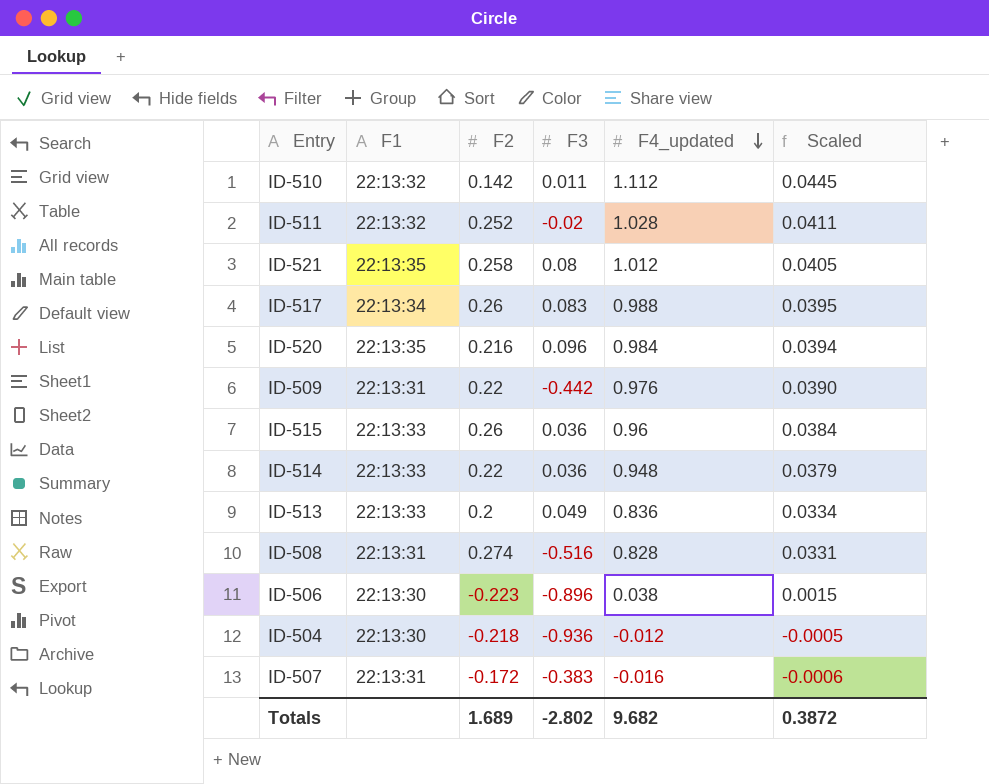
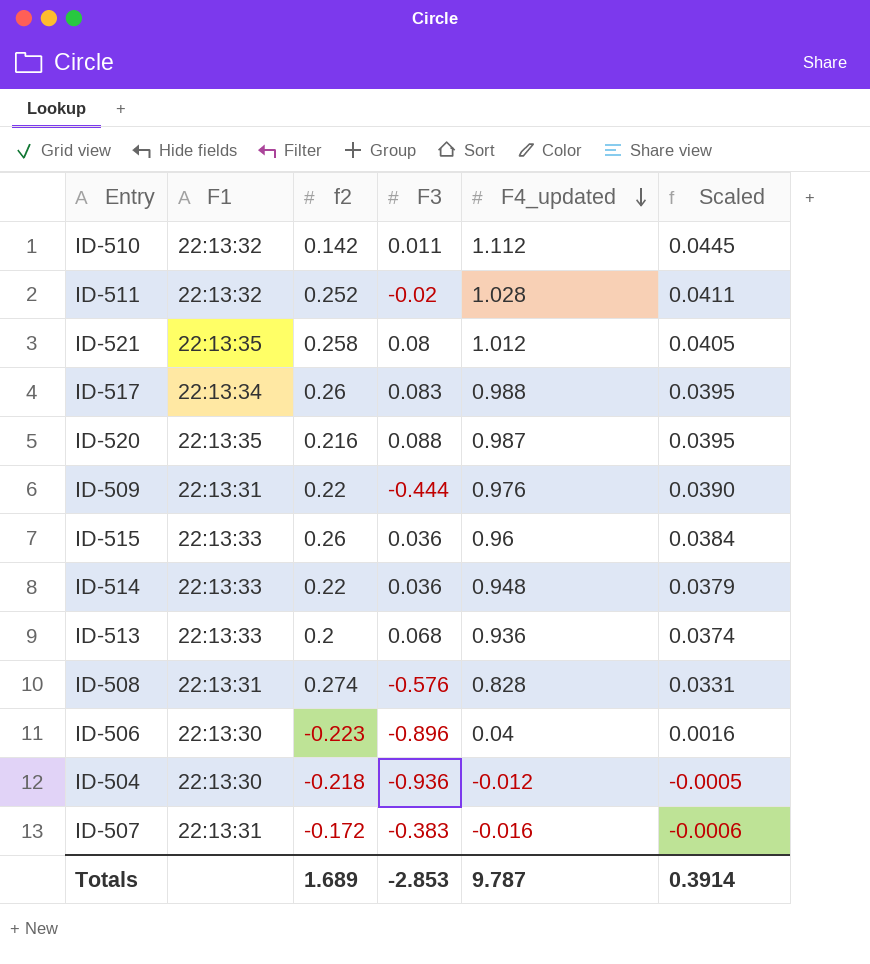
column name: F2 -> f2
ID-520 | F3: 0.096 -> 0.088
ID-520 | F4_updated: 0.984 -> 0.987
ID-520 | Scaled: 0.0394 -> 0.0395
ID-509 | F3: -0.442 -> -0.444
ID-513 | F3: 0.049 -> 0.068
ID-513 | F4_updated: 0.836 -> 0.936
ID-513 | Scaled: 0.0334 -> 0.0374
ID-508 | F3: -0.516 -> -0.576
ID-506 | F4_updated: 0.038 -> 0.04
ID-506 | Scaled: 0.0015 -> 0.0016
Totals | F3: -2.802 -> -2.853
Totals | F4_updated: 9.682 -> 9.787
Totals | Scaled: 0.3872 -> 0.3914

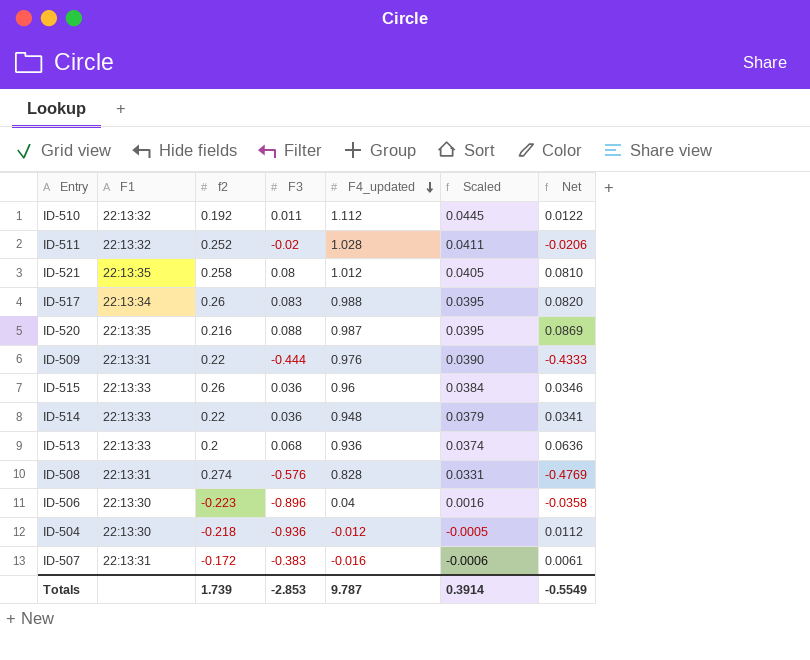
column Net | formula: none -> [F3] * [F4_updated]
ID-510 | f2: 0.142 -> 0.192
Totals | f2: 1.689 -> 1.739

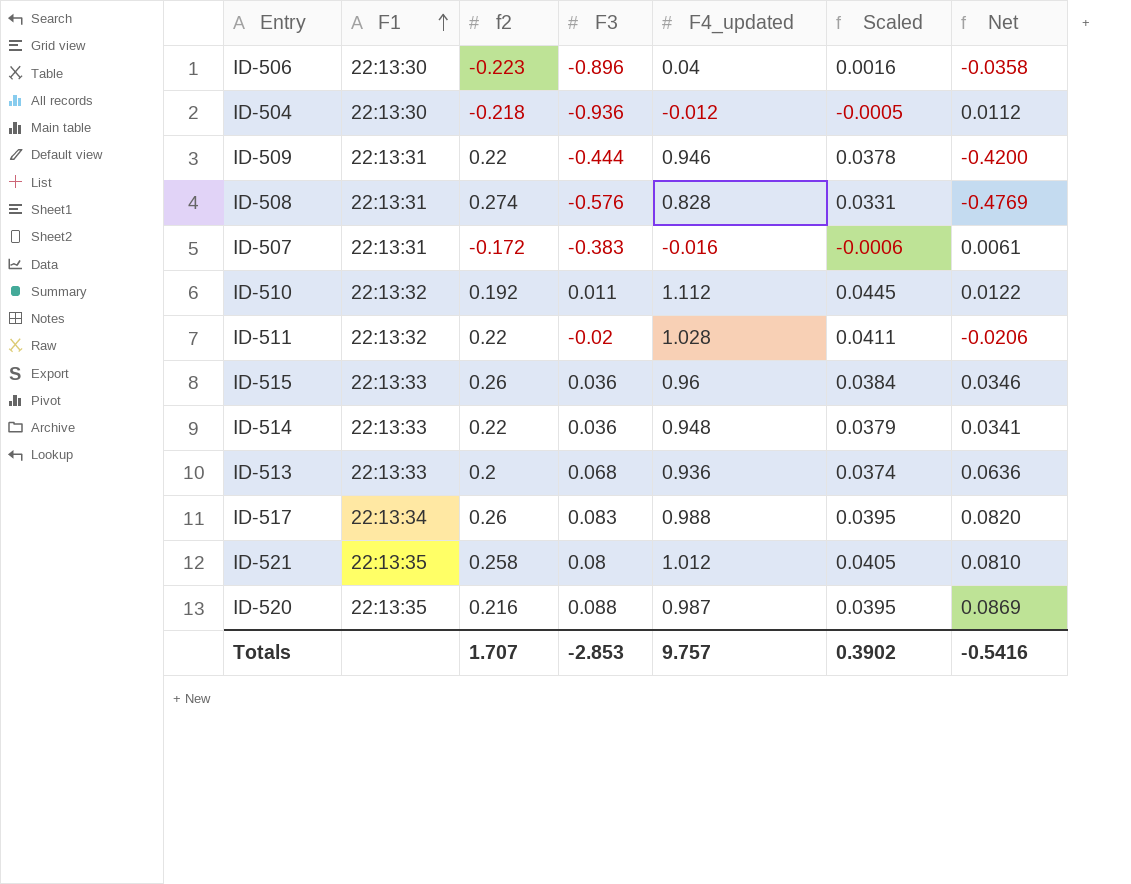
row order: F4_updated descending -> F1 ascending
ID-509 | F4_updated: 0.976 -> 0.946
ID-509 | Scaled: 0.0390 -> 0.0378
ID-509 | Net: -0.4333 -> -0.4200
ID-511 | f2: 0.252 -> 0.22
Totals | f2: 1.739 -> 1.707
Totals | F4_updated: 9.787 -> 9.757
Totals | Scaled: 0.3914 -> 0.3902
Totals | Net: -0.5549 -> -0.5416

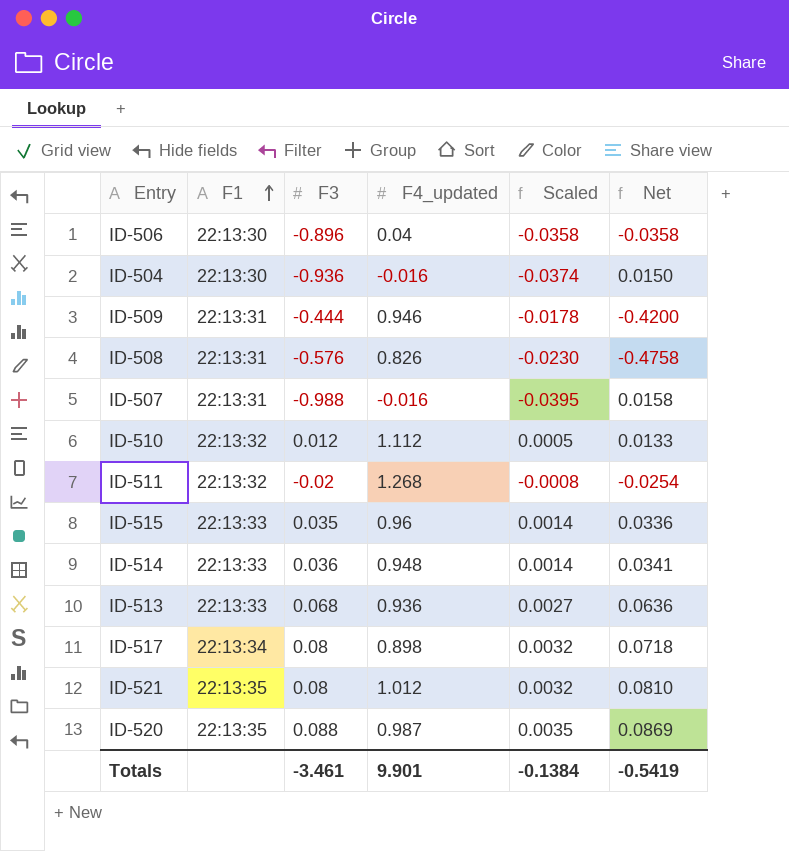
column f2 | position: 3 -> none
column Scaled | formula: [F4_updated] * 0.04 -> [F3] * 0.04
ID-504 | F4_updated: -0.012 -> -0.016
ID-504 | Net: 0.0112 -> 0.0150
ID-508 | F4_updated: 0.828 -> 0.826
ID-508 | Net: -0.4769 -> -0.4758
ID-507 | F3: -0.383 -> -0.988
ID-507 | Net: 0.0061 -> 0.0158
ID-510 | F3: 0.011 -> 0.012
ID-510 | Net: 0.0122 -> 0.0133
ID-511 | F4_updated: 1.028 -> 1.268
ID-511 | Net: -0.0206 -> -0.0254
ID-515 | F3: 0.036 -> 0.035
ID-515 | Net: 0.0346 -> 0.0336
ID-517 | F3: 0.083 -> 0.08
ID-517 | F4_updated: 0.988 -> 0.898
ID-517 | Net: 0.0820 -> 0.0718
Totals | F3: -2.853 -> -3.461
Totals | F4_updated: 9.757 -> 9.901
Totals | Scaled: 0.3902 -> -0.1384
Totals | Net: -0.5416 -> -0.5419

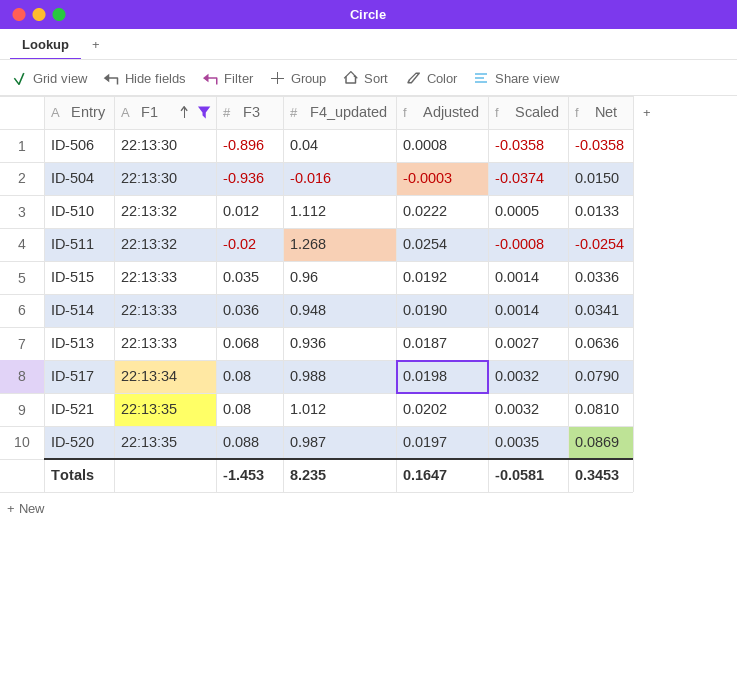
filter: none -> F1 != 22:13:31
column Adjusted | formula: none -> [F4_updated] * 0.02
ID-517 | F4_updated: 0.898 -> 0.988
ID-517 | Net: 0.0718 -> 0.0790
Totals | F3: -3.461 -> -1.453
Totals | F4_updated: 9.901 -> 8.235
Totals | Scaled: -0.1384 -> -0.0581
Totals | Net: -0.5419 -> 0.3453

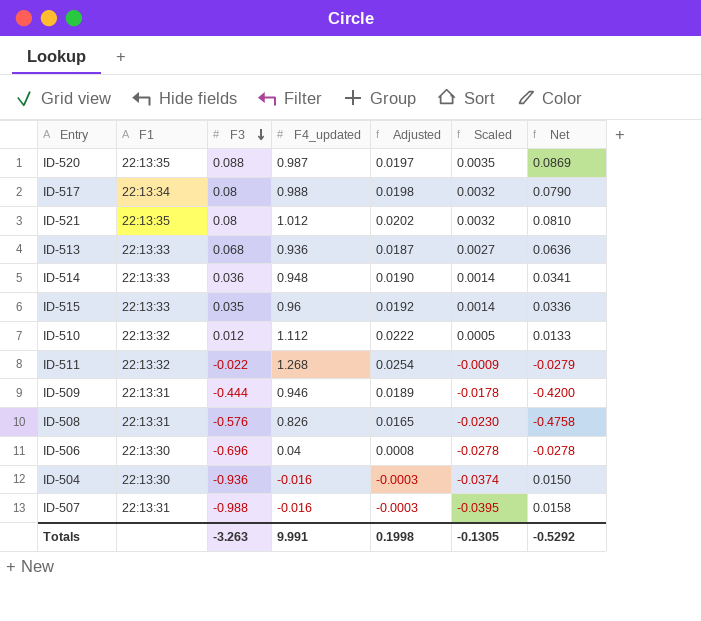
filter: F1 != 22:13:31 -> none
row order: F1 ascending -> F3 descending
ID-511 | F3: -0.02 -> -0.022
ID-511 | Scaled: -0.0008 -> -0.0009
ID-511 | Net: -0.0254 -> -0.0279
ID-506 | F3: -0.896 -> -0.696
ID-506 | Scaled: -0.0358 -> -0.0278
ID-506 | Net: -0.0358 -> -0.0278
Totals | F3: -1.453 -> -3.263
Totals | F4_updated: 8.235 -> 9.991
Totals | Adjusted: 0.1647 -> 0.1998
Totals | Scaled: -0.0581 -> -0.1305
Totals | Net: 0.3453 -> -0.5292

